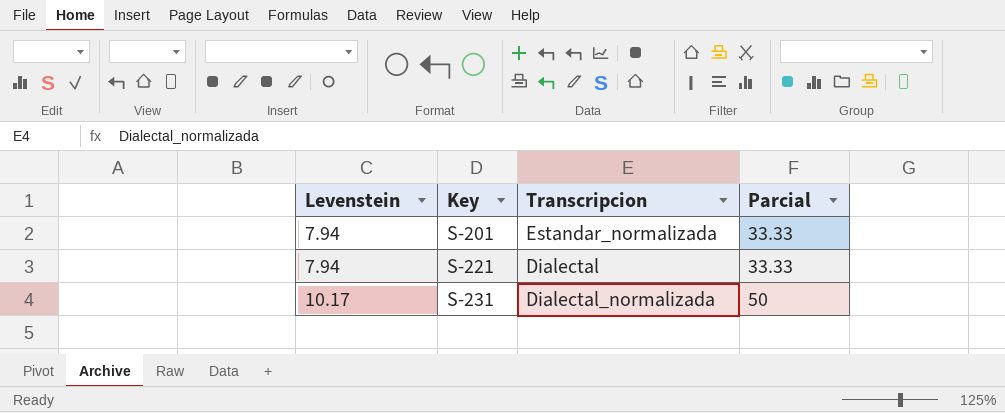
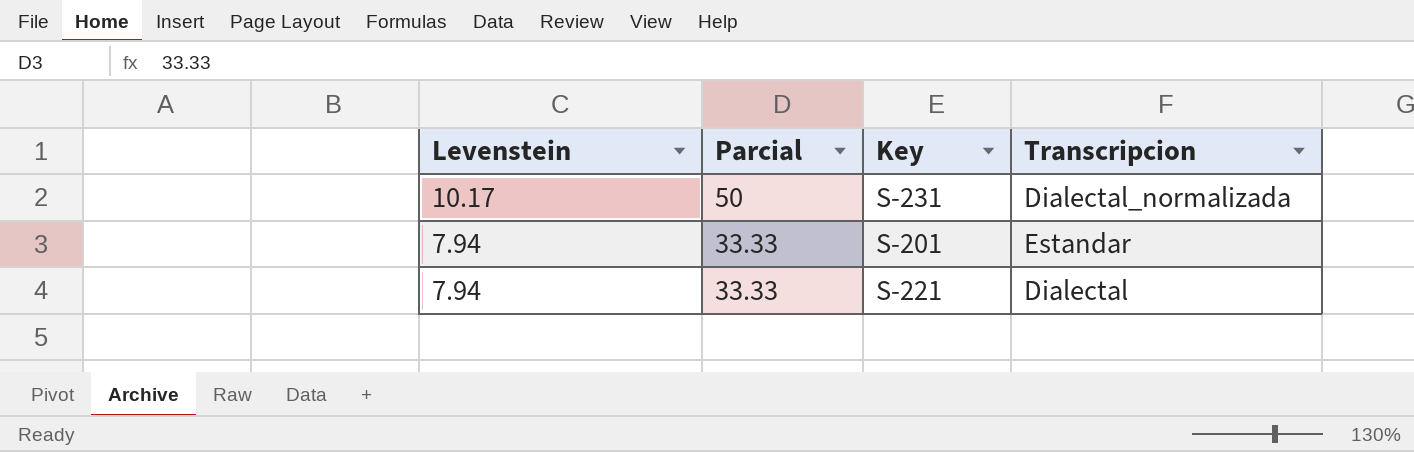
row order: Levenstein ascending -> Levenstein descending
column Parcial | position: 4 -> 2
S-201 | Transcripcion: Estandar_normalizada -> Estandar

